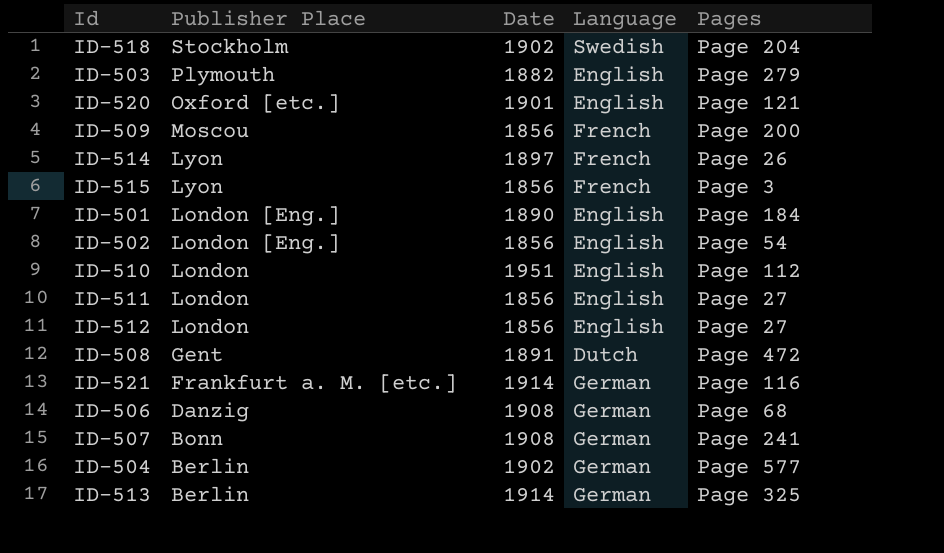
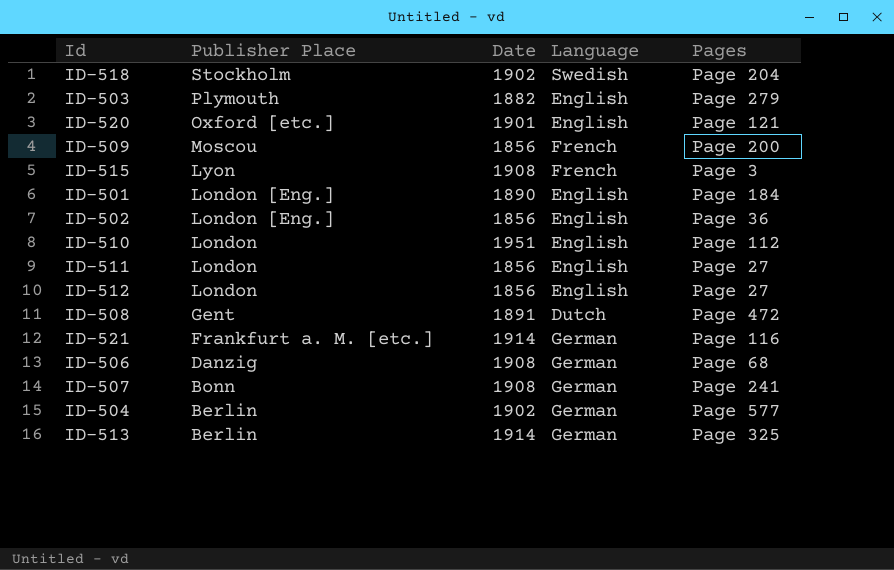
row ID-514: Lyon | 1897 | French | Page 26 -> none
ID-515 | Date: 1856 -> 1908
ID-502 | Pages: Page 54 -> Page 36

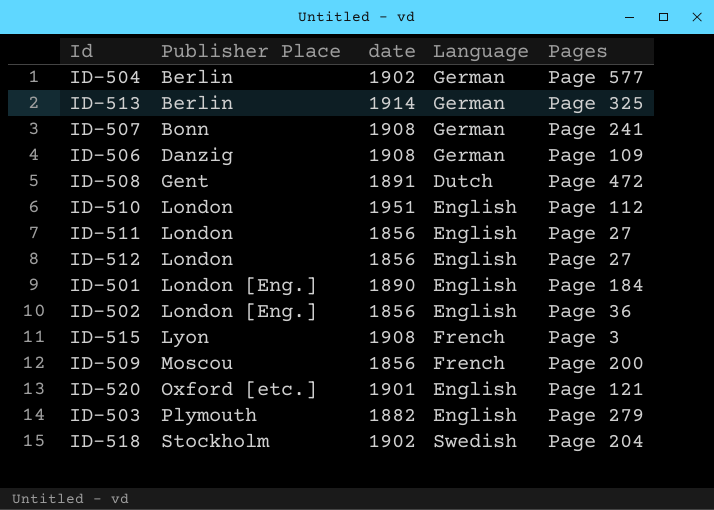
row order: Publisher Place descending -> Publisher Place ascending
column name: Date -> date
row ID-521: Frankfurt a. M. [etc.] | 1914 | German | Page 116 -> none
ID-506 | Pages: Page 68 -> Page 109

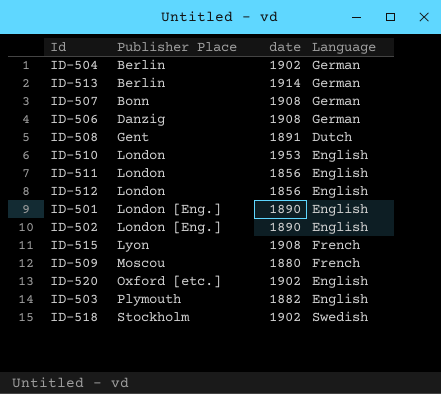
column Pages | position: 5 -> none
ID-510 | date: 1951 -> 1953
ID-502 | date: 1856 -> 1890
ID-509 | date: 1856 -> 1880
ID-520 | date: 1901 -> 1902

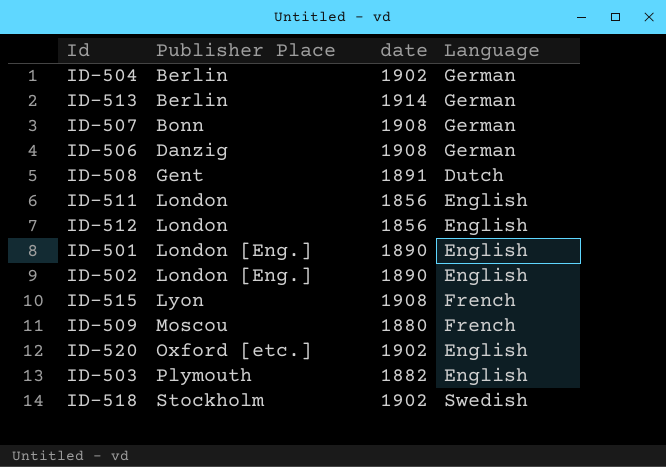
row ID-510: London | 1953 | English -> none

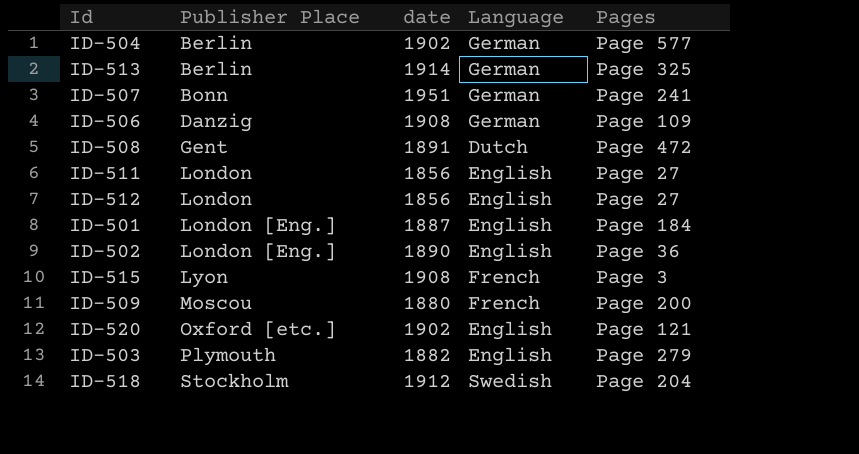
column Pages | position: none -> 5
ID-507 | date: 1908 -> 1951
ID-501 | date: 1890 -> 1887
ID-518 | date: 1902 -> 1912

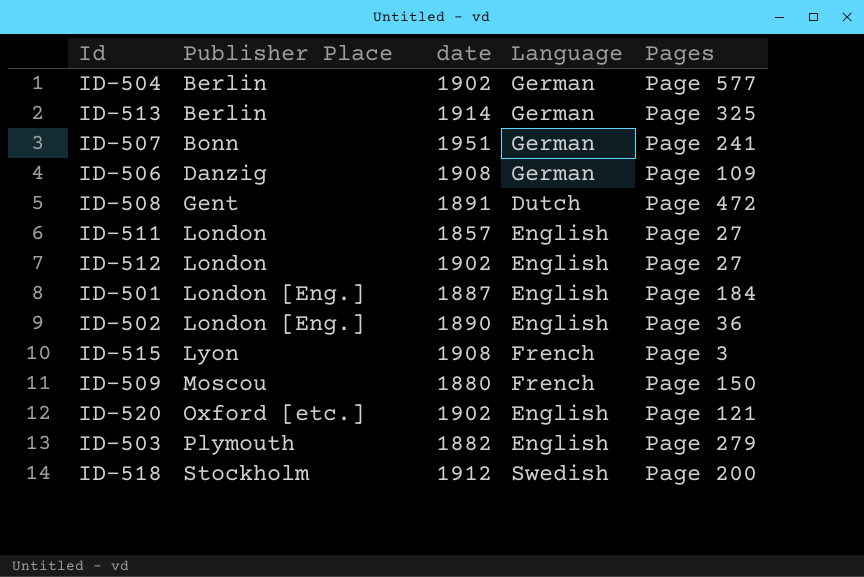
ID-511 | date: 1856 -> 1857
ID-512 | date: 1856 -> 1902
ID-509 | Pages: Page 200 -> Page 150
ID-518 | Pages: Page 204 -> Page 200

